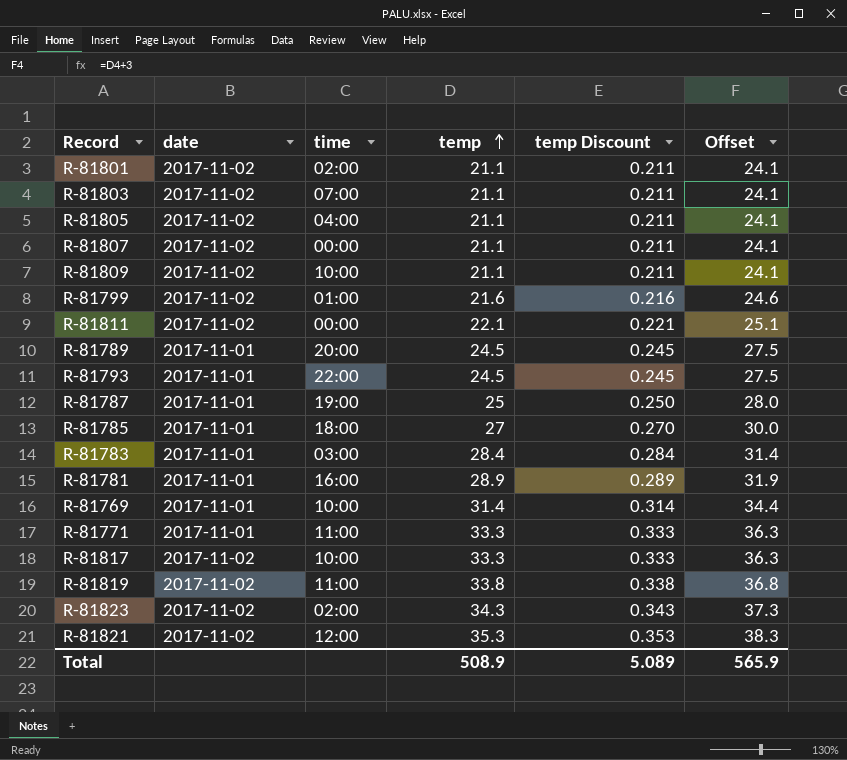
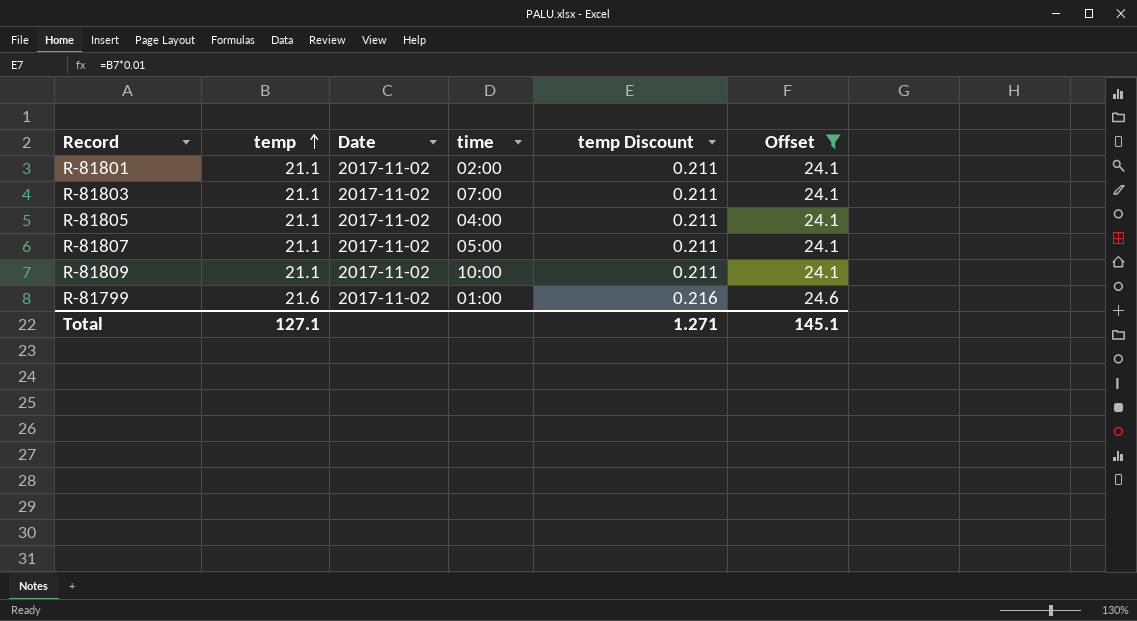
filter: none -> Offset <= 24.6
column temp | position: 4 -> 2
column name: date -> Date
R-81807 | time: 00:00 -> 05:00
Total | temp: 508.9 -> 127.1
Total | temp Discount: 5.089 -> 1.271
Total | Offset: 565.9 -> 145.1

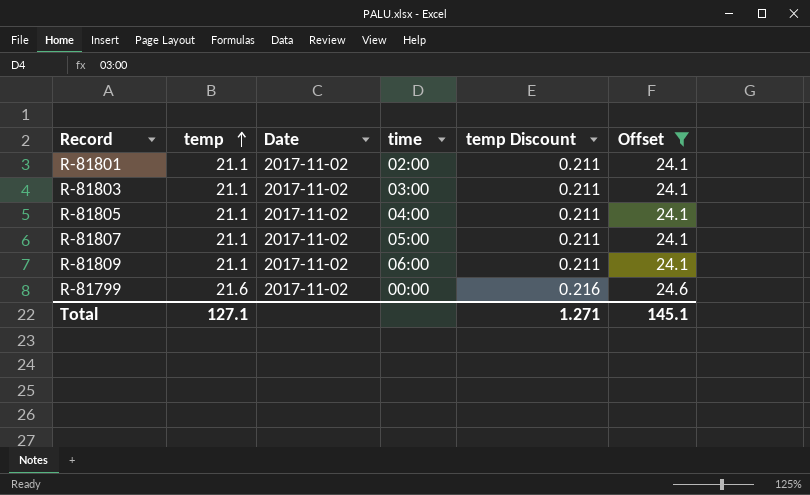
R-81803 | time: 07:00 -> 03:00
R-81809 | time: 10:00 -> 06:00
R-81799 | time: 01:00 -> 00:00

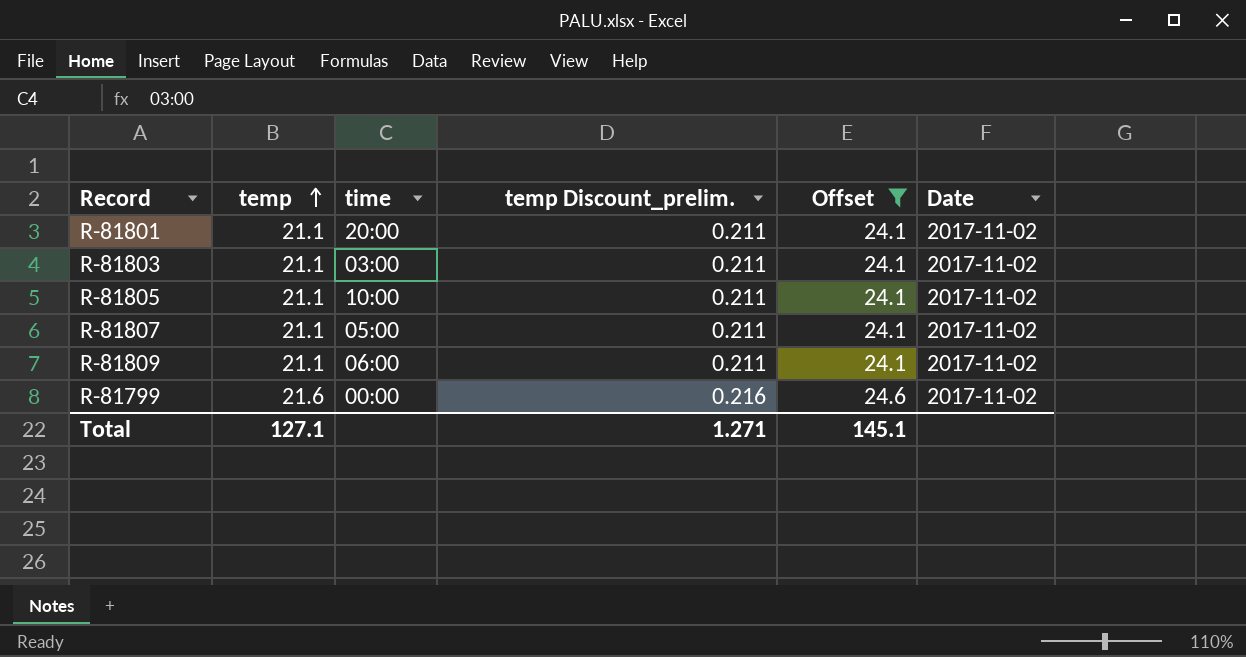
column name: temp Discount -> temp Discount_prelim.
column Date | position: 3 -> 6
R-81801 | time: 02:00 -> 20:00
R-81805 | time: 04:00 -> 10:00

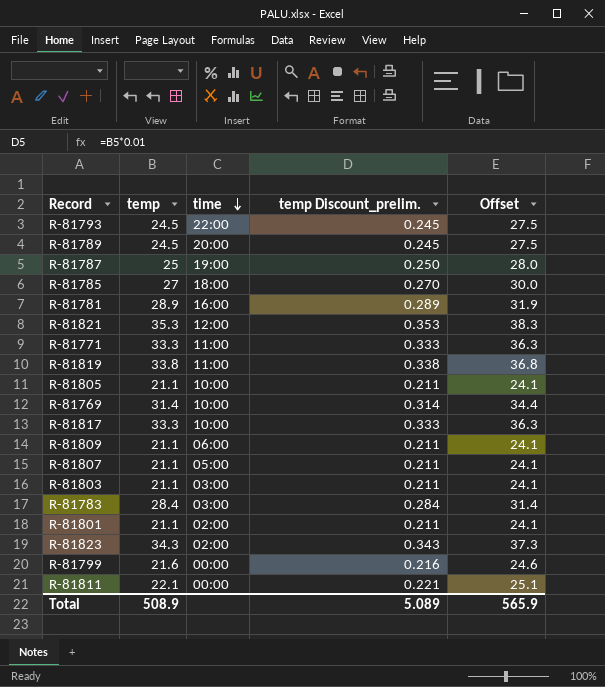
filter: Offset <= 24.6 -> none
row order: temp ascending -> time descending
column Date | position: 6 -> none
R-81801 | time: 20:00 -> 02:00
Total | temp: 127.1 -> 508.9
Total | temp Discount_prelim.: 1.271 -> 5.089
Total | Offset: 145.1 -> 565.9

